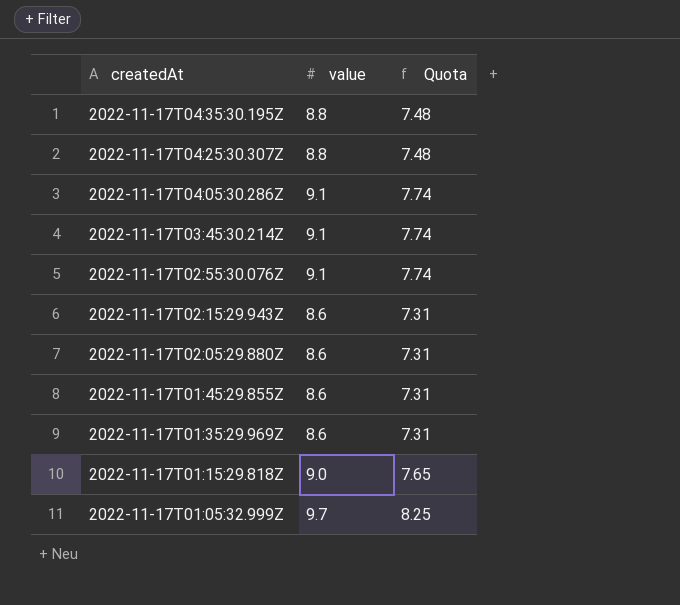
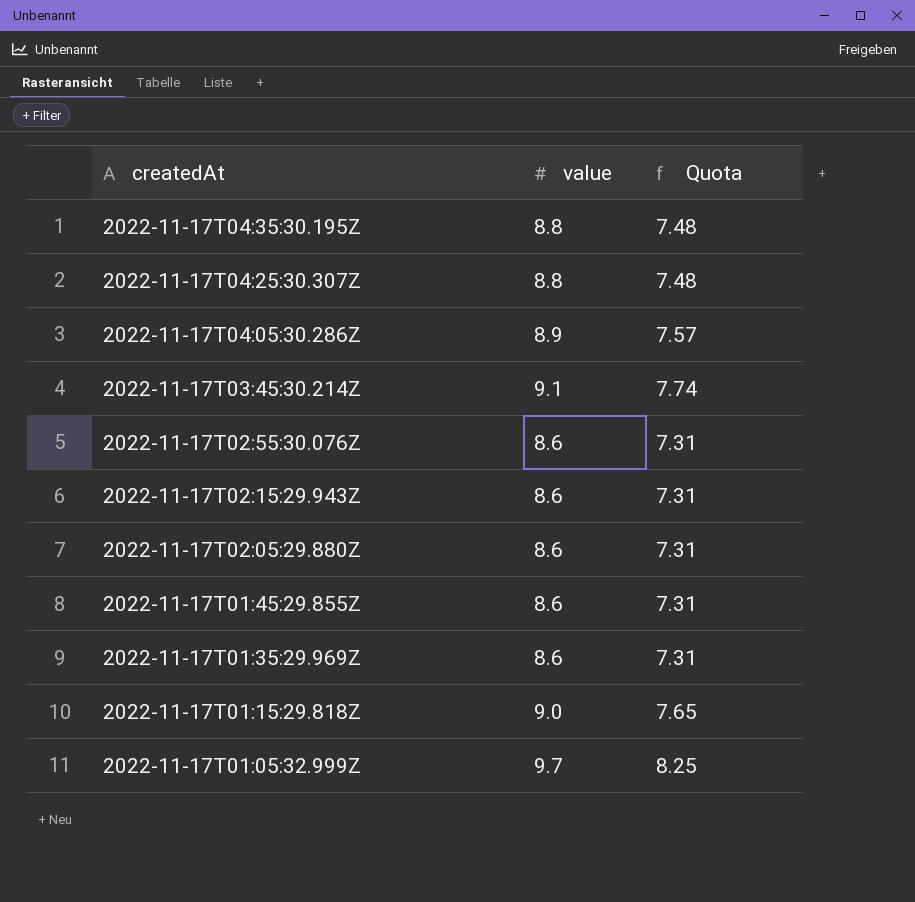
2022-11-17T04:05:30.286Z | value: 9.1 -> 8.9
2022-11-17T04:05:30.286Z | Quota: 7.74 -> 7.57
2022-11-17T02:55:30.076Z | value: 9.1 -> 8.6
2022-11-17T02:55:30.076Z | Quota: 7.74 -> 7.31

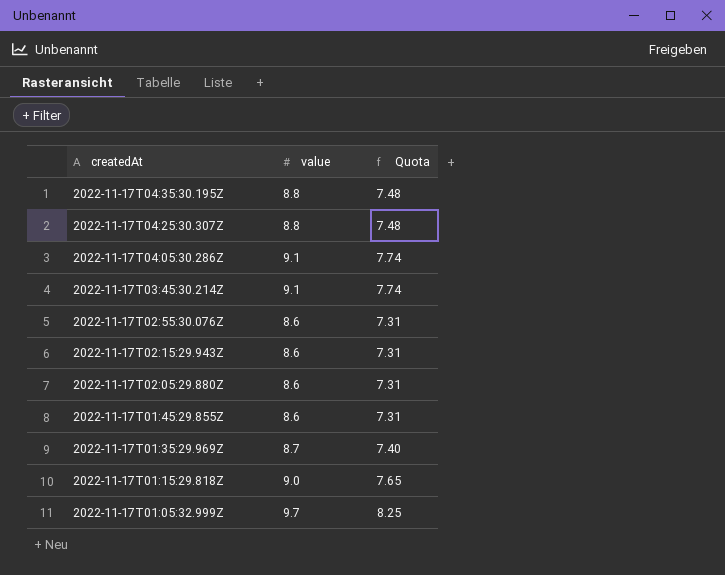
2022-11-17T04:05:30.286Z | value: 8.9 -> 9.1
2022-11-17T04:05:30.286Z | Quota: 7.57 -> 7.74
2022-11-17T01:35:29.969Z | value: 8.6 -> 8.7
2022-11-17T01:35:29.969Z | Quota: 7.31 -> 7.40

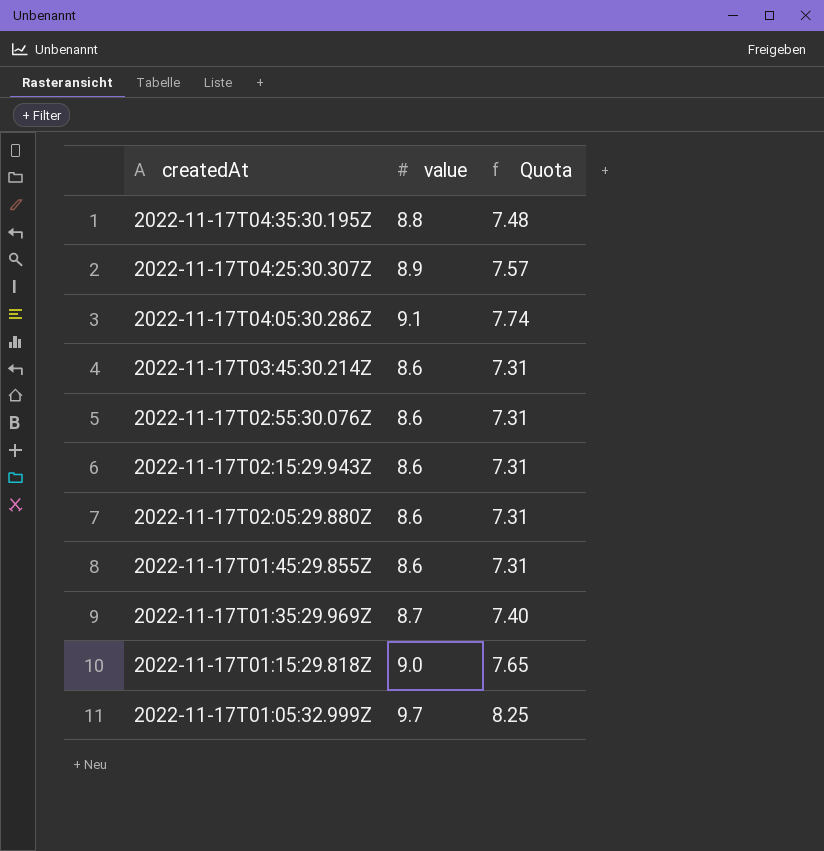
2022-11-17T04:25:30.307Z | value: 8.8 -> 8.9
2022-11-17T04:25:30.307Z | Quota: 7.48 -> 7.57
2022-11-17T03:45:30.214Z | value: 9.1 -> 8.6
2022-11-17T03:45:30.214Z | Quota: 7.74 -> 7.31

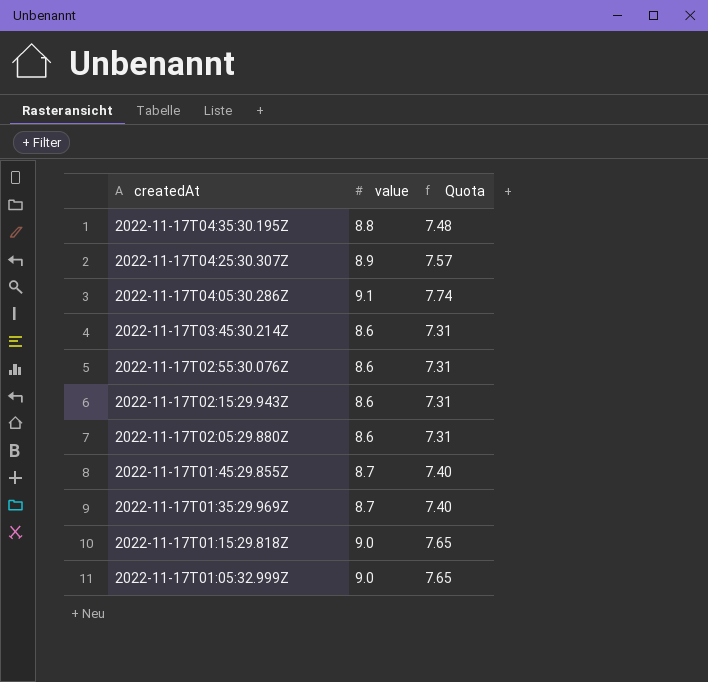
2022-11-17T01:45:29.855Z | value: 8.6 -> 8.7
2022-11-17T01:45:29.855Z | Quota: 7.31 -> 7.40
2022-11-17T01:05:32.999Z | value: 9.7 -> 9.0
2022-11-17T01:05:32.999Z | Quota: 8.25 -> 7.65

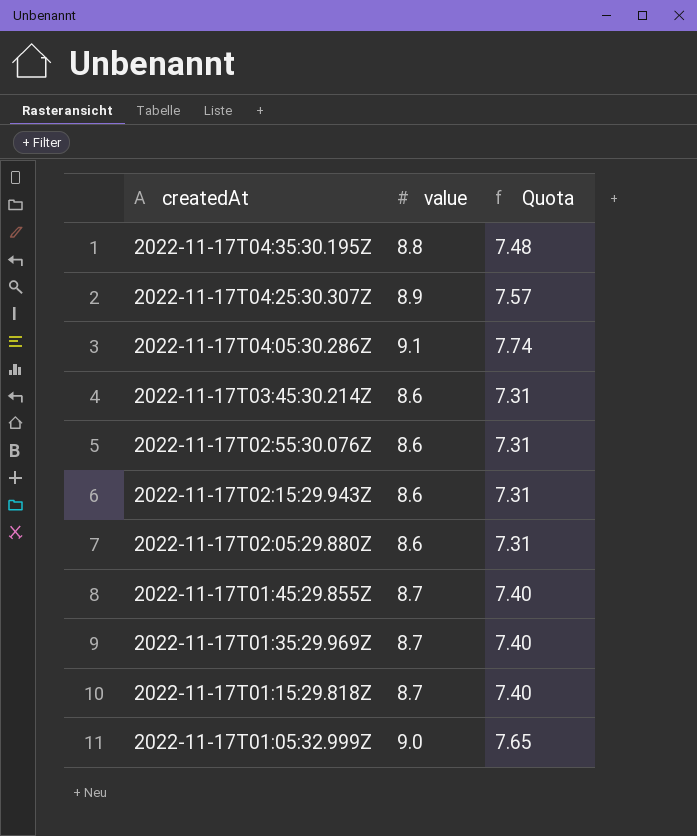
2022-11-17T01:15:29.818Z | value: 9.0 -> 8.7
2022-11-17T01:15:29.818Z | Quota: 7.65 -> 7.40

